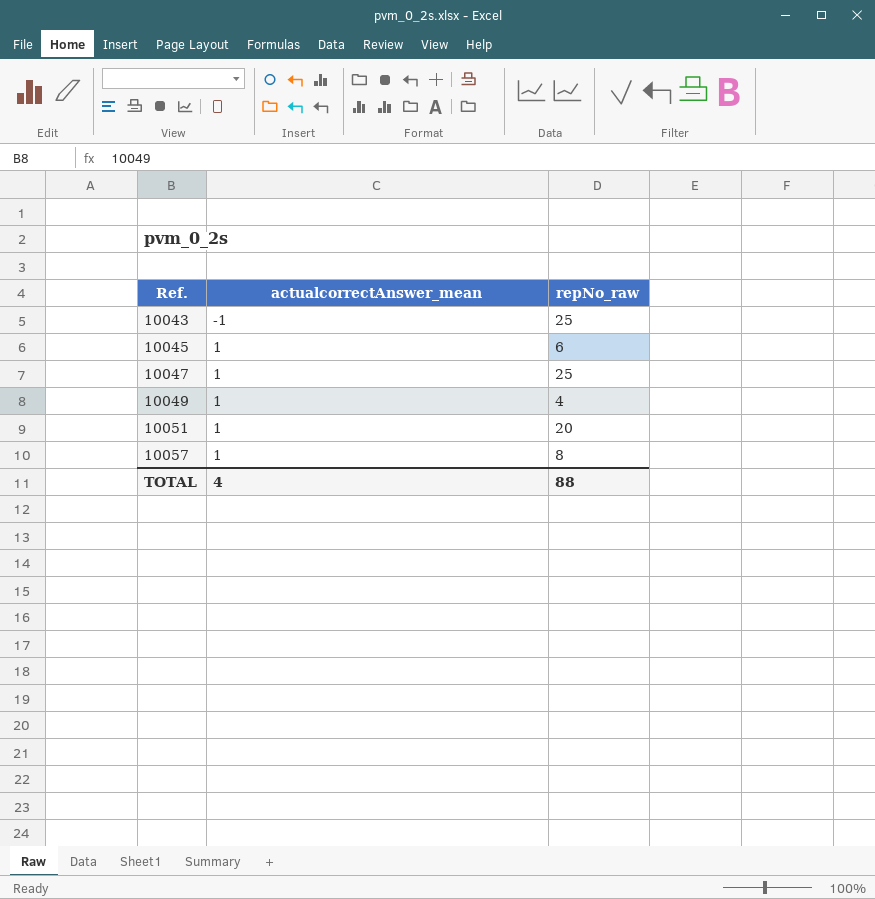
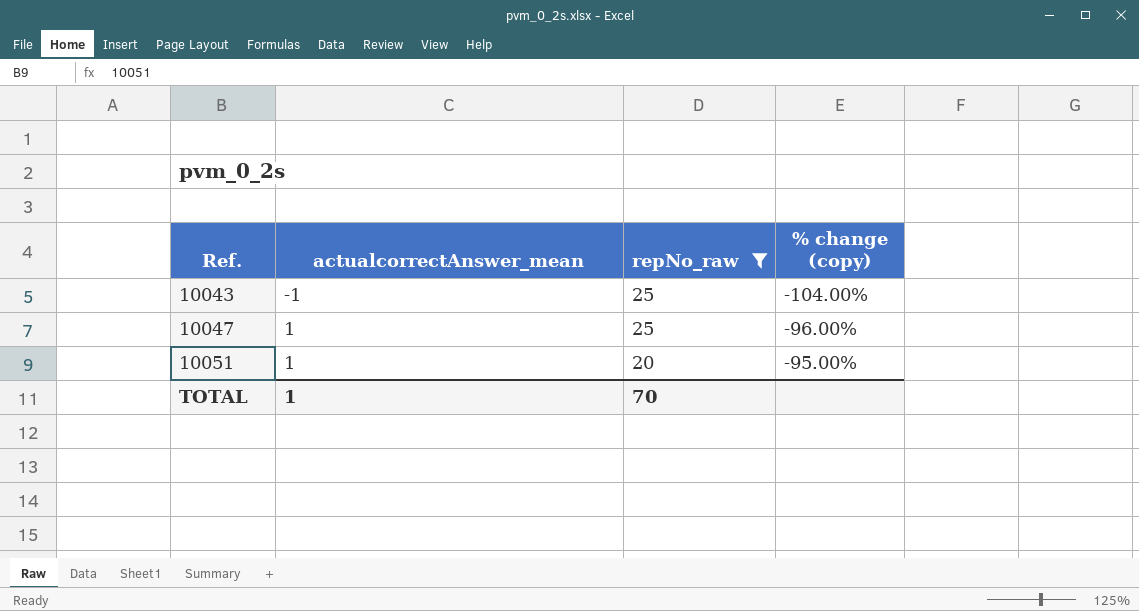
filter: none -> repNo_raw >= 20
column % change (copy) | formula: none -> ([actualcorrectAnswer_mean] - [repNo_raw]) / [repNo_raw]
TOTAL | actualcorrectAnswer_mean: 4 -> 1
TOTAL | repNo_raw: 88 -> 70

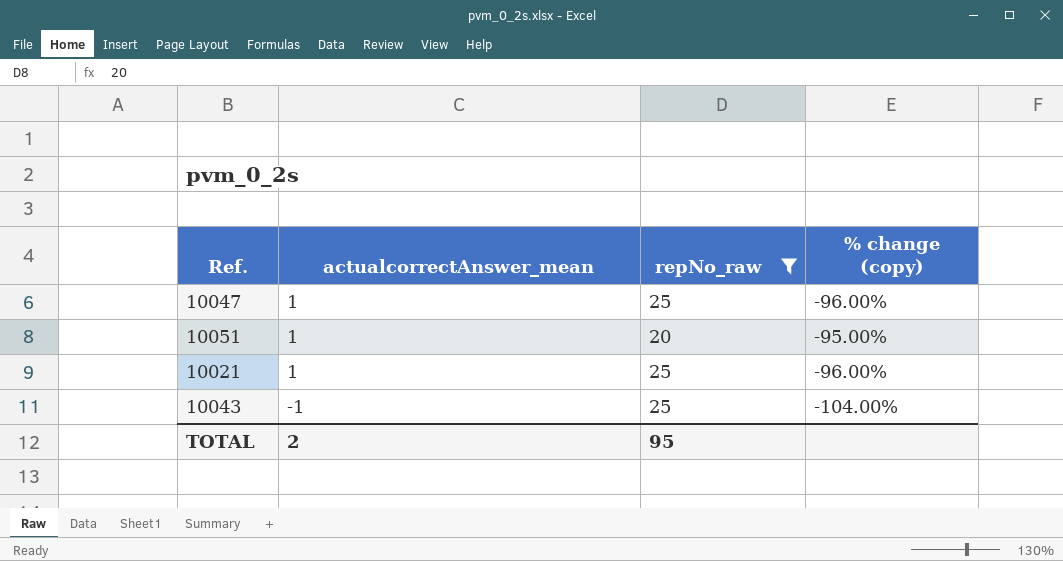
row order: Ref. ascending -> actualcorrectAnswer_mean descending
row 10021: none -> 1 | 25 | -96.00%
TOTAL | actualcorrectAnswer_mean: 1 -> 2
TOTAL | repNo_raw: 70 -> 95

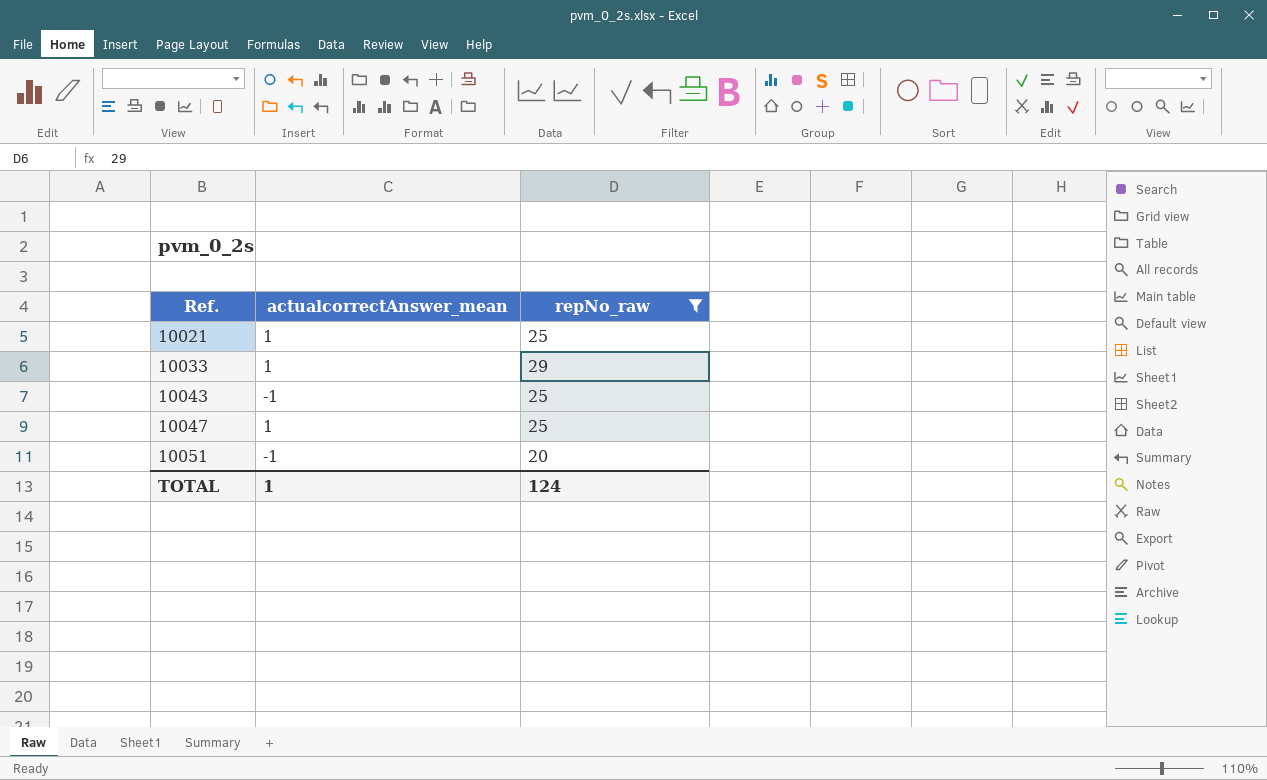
row order: actualcorrectAnswer_mean descending -> Ref. ascending
column % change (copy) | formula: ([actualcorrectAnswer_mean] - [repNo_raw]) / [repNo_raw] -> none
row 10033: none -> 1 | 29
10051 | actualcorrectAnswer_mean: 1 -> -1
TOTAL | actualcorrectAnswer_mean: 2 -> 1
TOTAL | repNo_raw: 95 -> 124

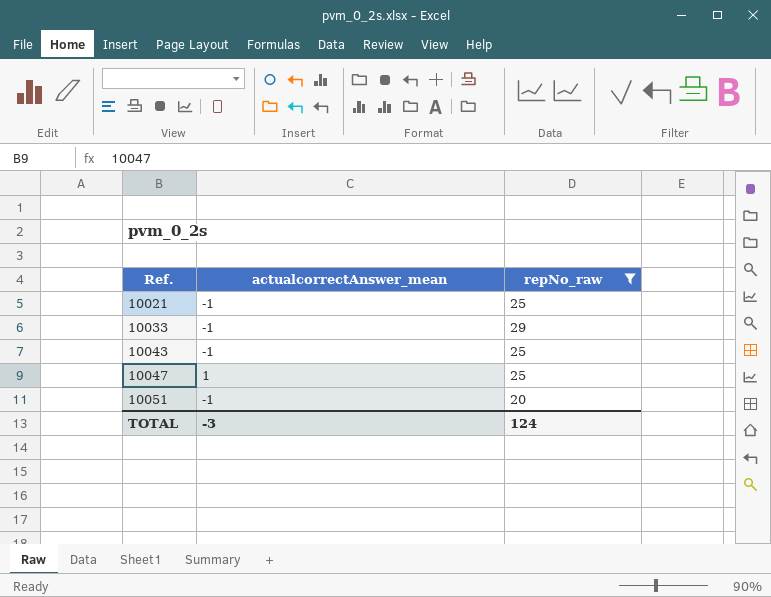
10021 | actualcorrectAnswer_mean: 1 -> -1
10033 | actualcorrectAnswer_mean: 1 -> -1
TOTAL | actualcorrectAnswer_mean: 1 -> -3

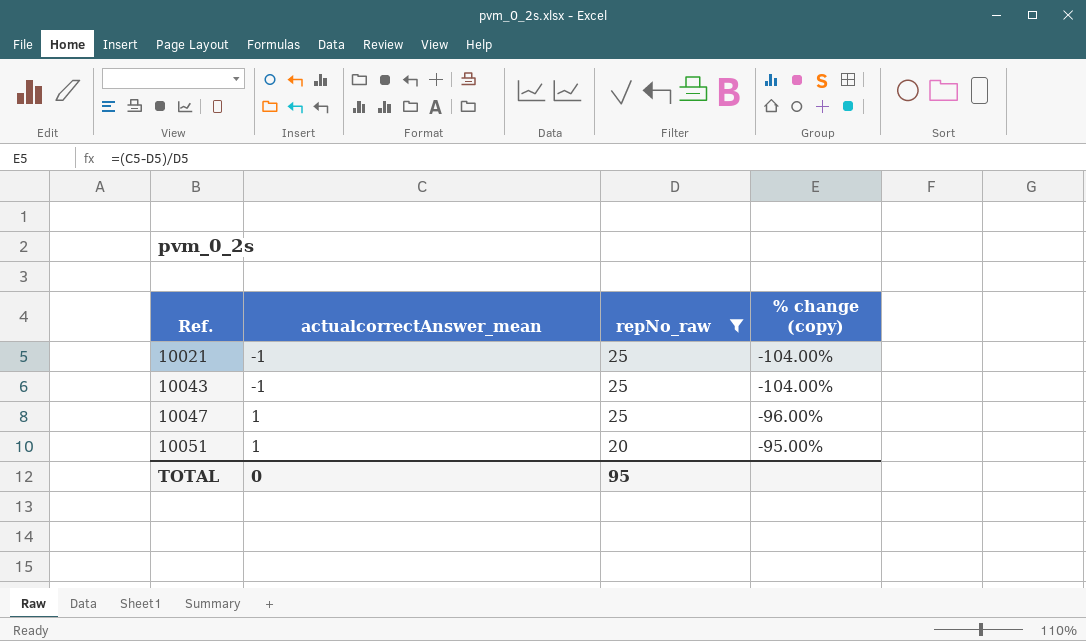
column % change (copy) | formula: none -> ([actualcorrectAnswer_mean] - [repNo_raw]) / [repNo_raw]
row 10033: -1 | 29 -> none
10051 | actualcorrectAnswer_mean: -1 -> 1
TOTAL | actualcorrectAnswer_mean: -3 -> 0
TOTAL | repNo_raw: 124 -> 95

